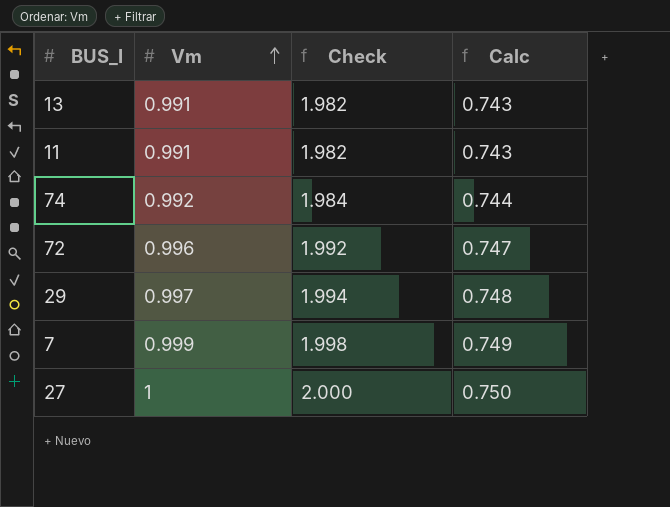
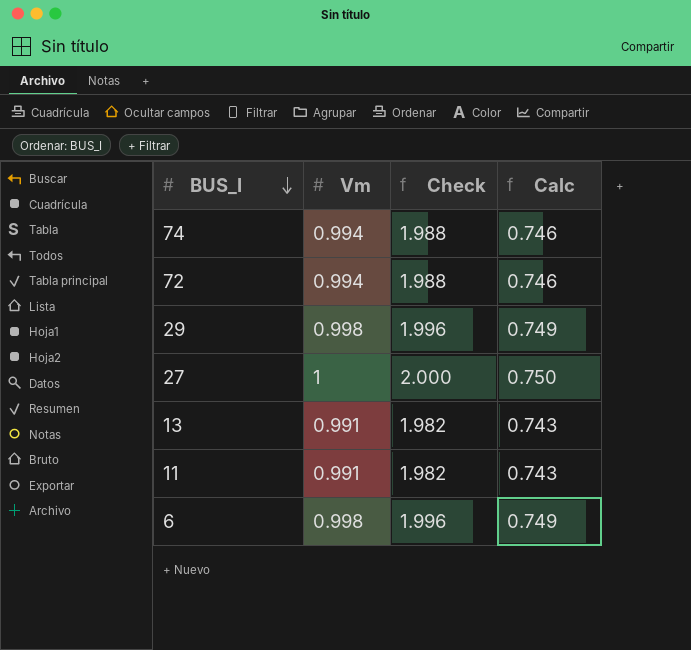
row order: Vm ascending -> BUS_I descending
row 7: 0.999 | 1.998 | 0.749 -> none
74 | Vm: 0.992 -> 0.994
74 | Check: 1.984 -> 1.988
74 | Calc: 0.744 -> 0.746
72 | Vm: 0.996 -> 0.994
72 | Check: 1.992 -> 1.988
72 | Calc: 0.747 -> 0.746
29 | Vm: 0.997 -> 0.998
29 | Check: 1.994 -> 1.996
29 | Calc: 0.748 -> 0.749
row 6: none -> 0.998 | 1.996 | 0.749

